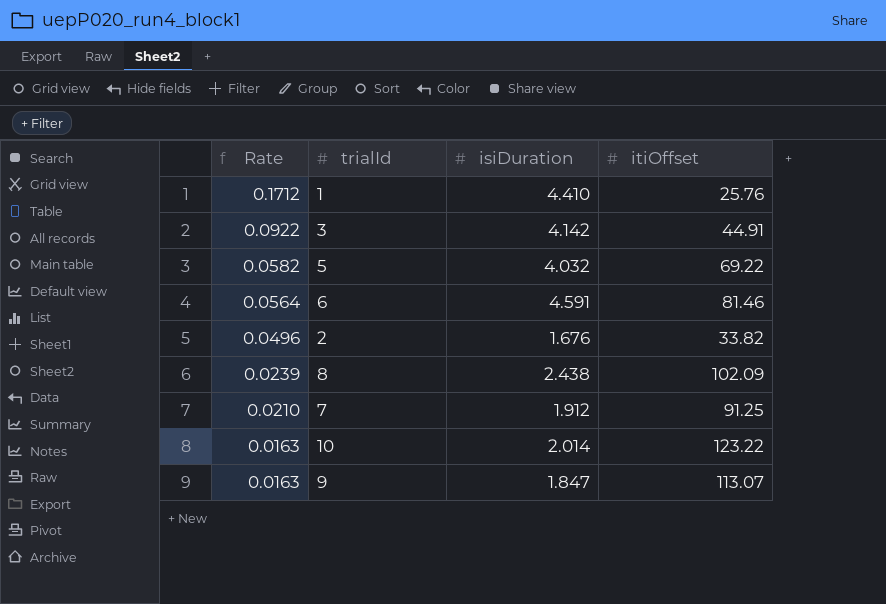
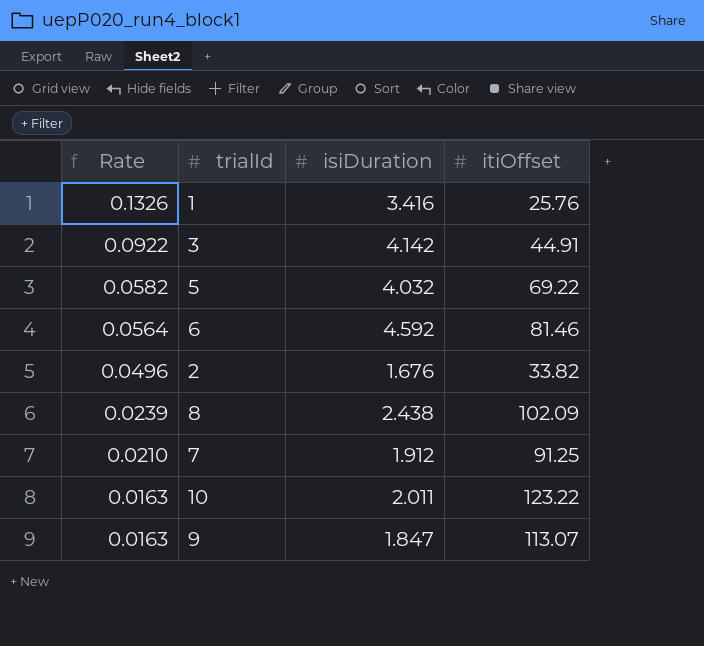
1 | Rate: 0.1712 -> 0.1326
1 | isiDuration: 4.410 -> 3.416
6 | isiDuration: 4.591 -> 4.592
10 | isiDuration: 2.014 -> 2.011

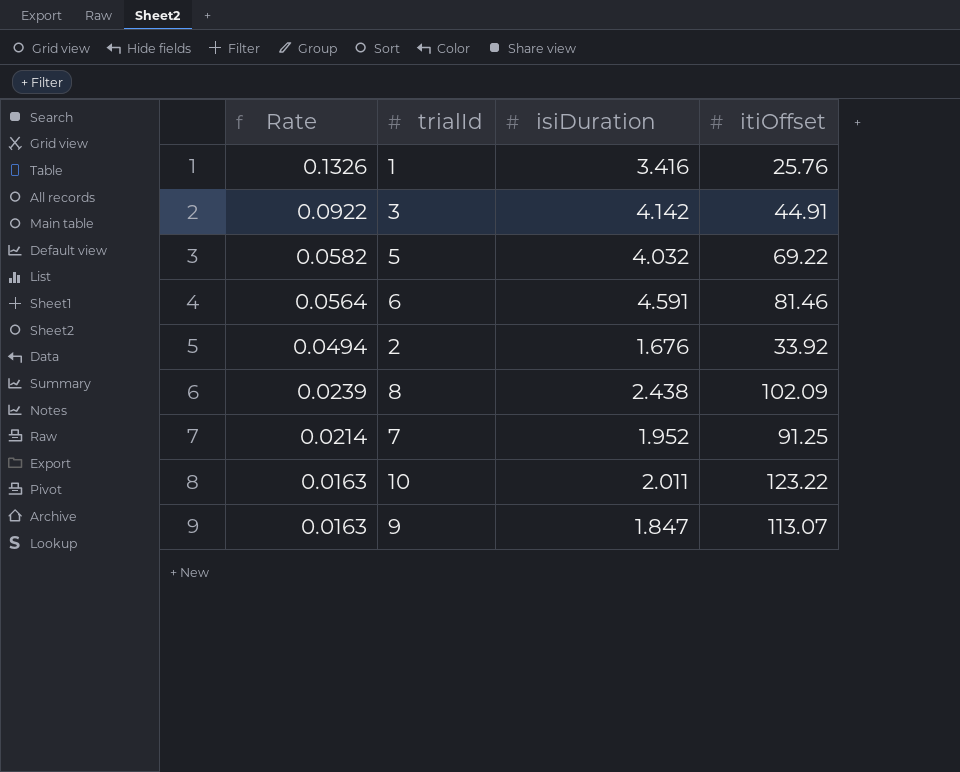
6 | isiDuration: 4.592 -> 4.591
2 | Rate: 0.0496 -> 0.0494
2 | itiOffset: 33.82 -> 33.92
7 | Rate: 0.0210 -> 0.0214
7 | isiDuration: 1.912 -> 1.952

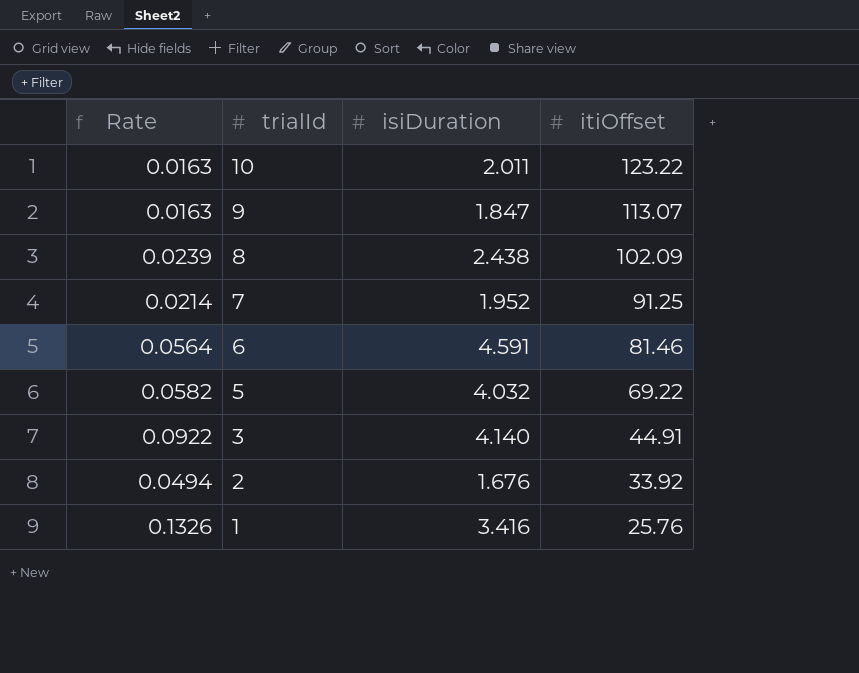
row order: Rate descending -> trialId descending
3 | isiDuration: 4.142 -> 4.140

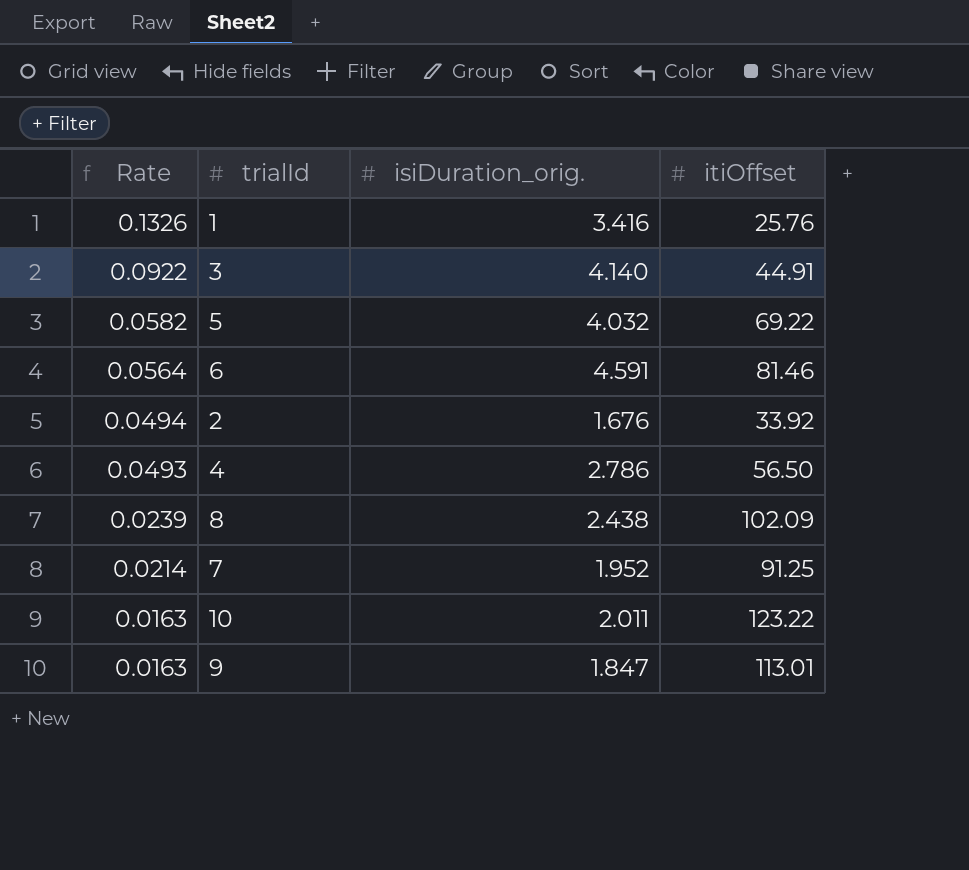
row order: trialId descending -> Rate descending
column name: isiDuration -> isiDuration_orig.
row 4: none -> 0.0493 | 2.786 | 56.50
9 | itiOffset: 113.07 -> 113.01

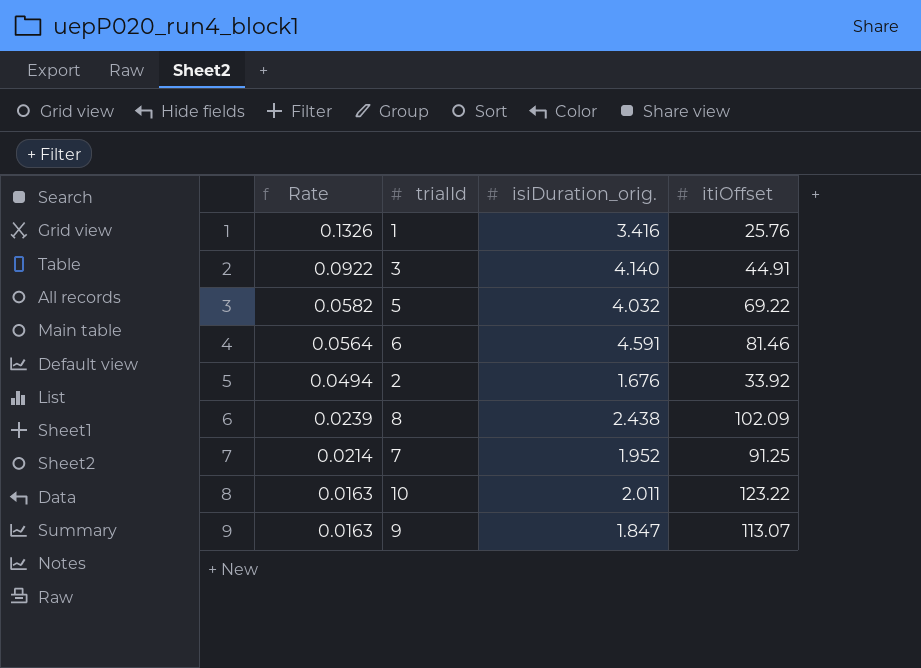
row 4: 0.0493 | 2.786 | 56.50 -> none
9 | itiOffset: 113.01 -> 113.07

